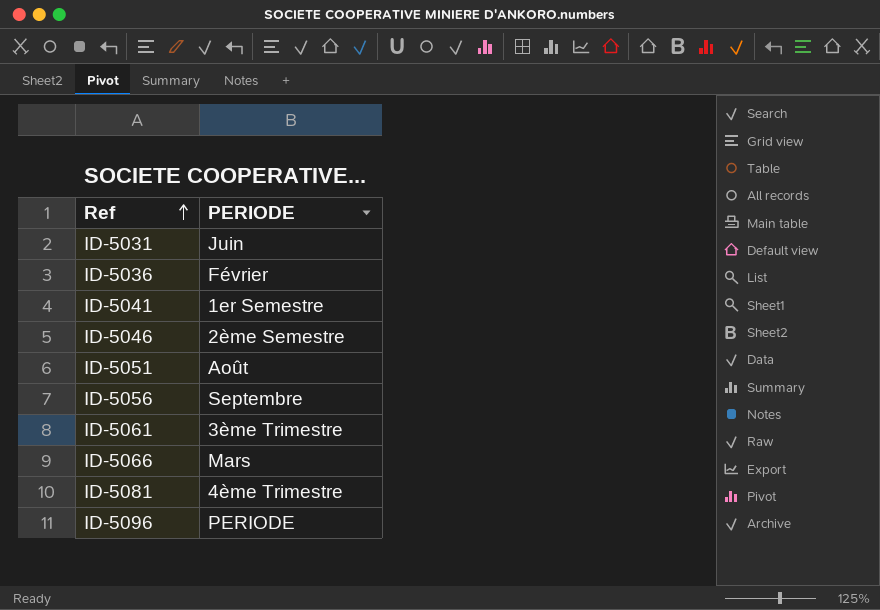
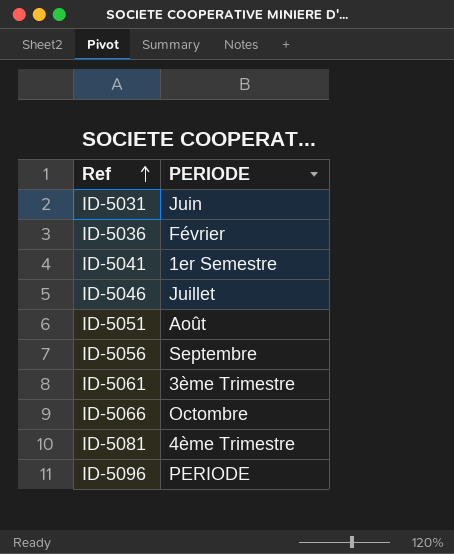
ID-5046 | PERIODE: 2ème Semestre -> Juillet
ID-5066 | PERIODE: Mars -> Octombre

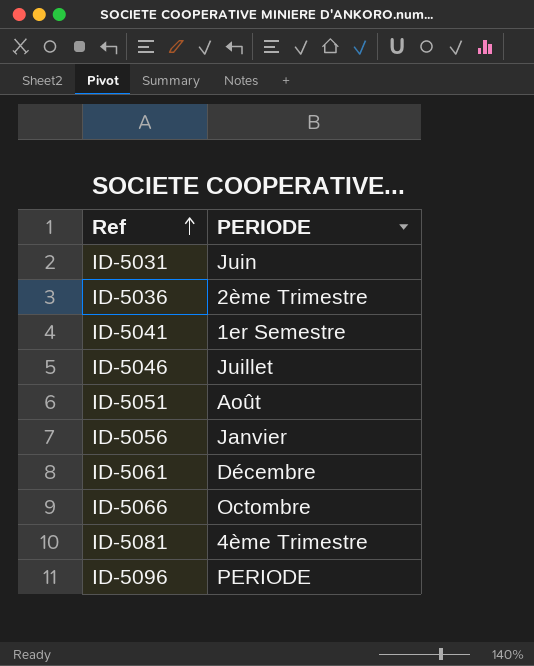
ID-5036 | PERIODE: Février -> 2ème Trimestre
ID-5056 | PERIODE: Septembre -> Janvier
ID-5061 | PERIODE: 3ème Trimestre -> Décembre

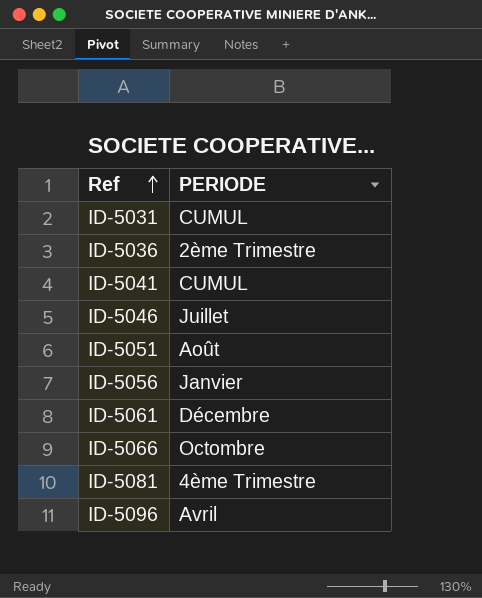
ID-5031 | PERIODE: Juin -> CUMUL
ID-5041 | PERIODE: 1er Semestre -> CUMUL
ID-5096 | PERIODE: PERIODE -> Avril

